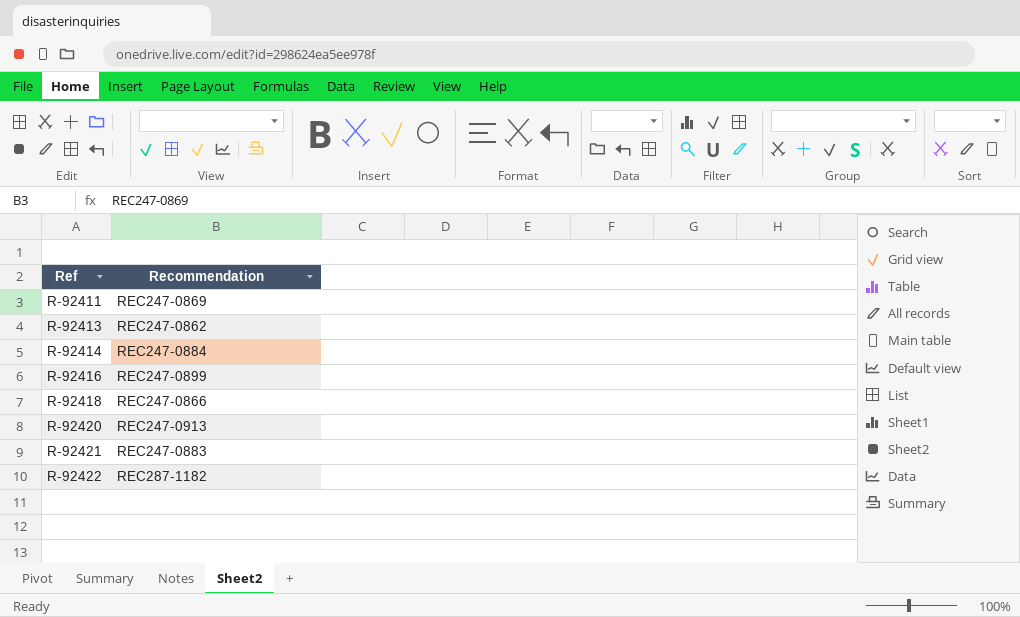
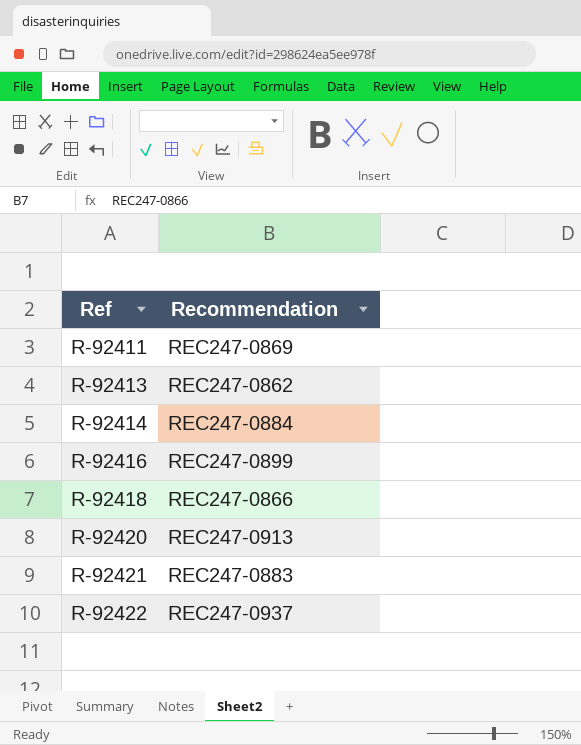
R-92422 | Recommendation: REC287-1182 -> REC247-0937

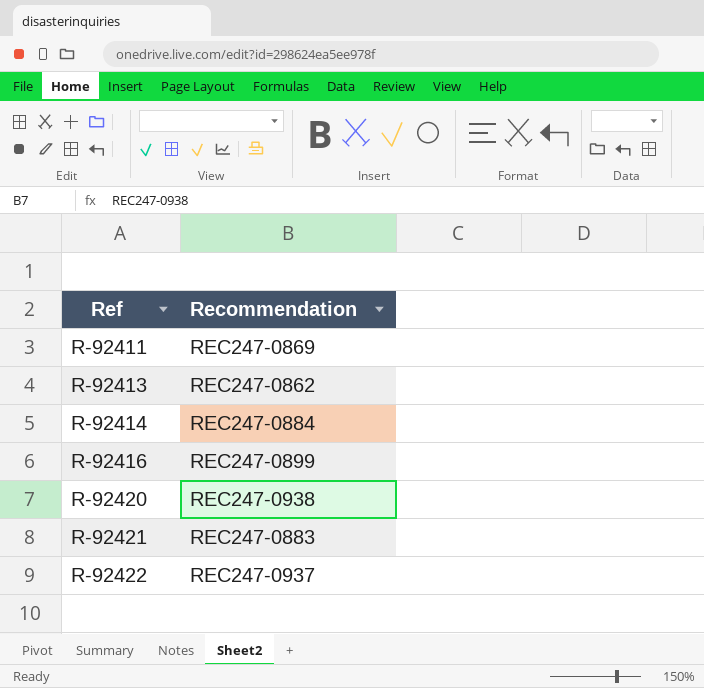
row R-92418: REC247-0866 -> none
R-92420 | Recommendation: REC247-0913 -> REC247-0938

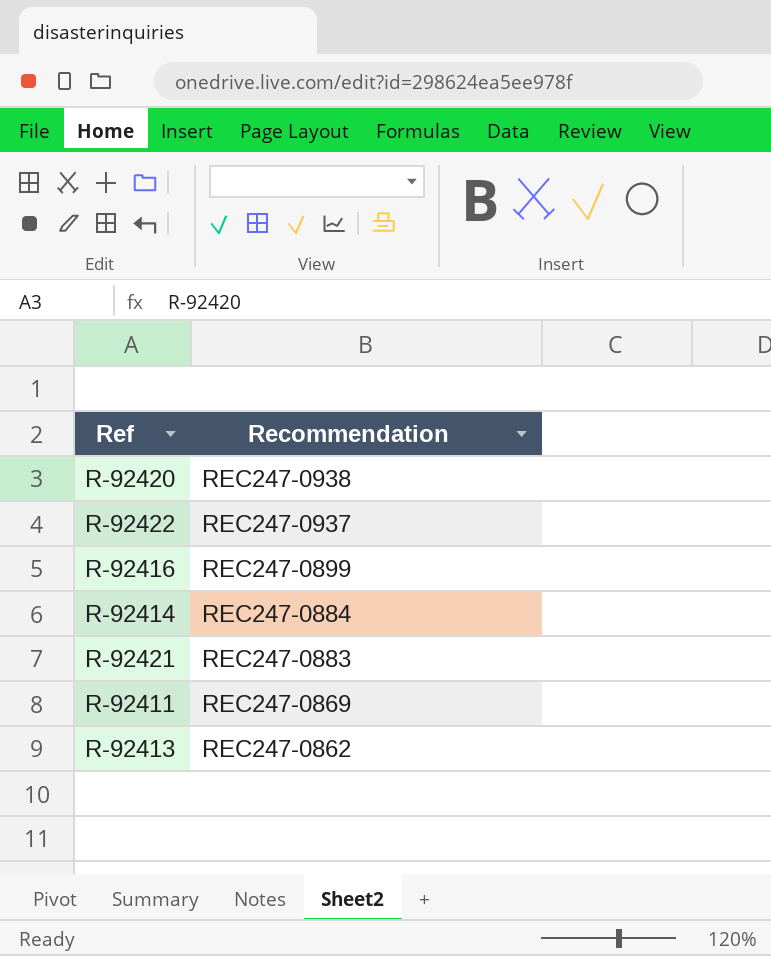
row order: Ref ascending -> Recommendation descending

